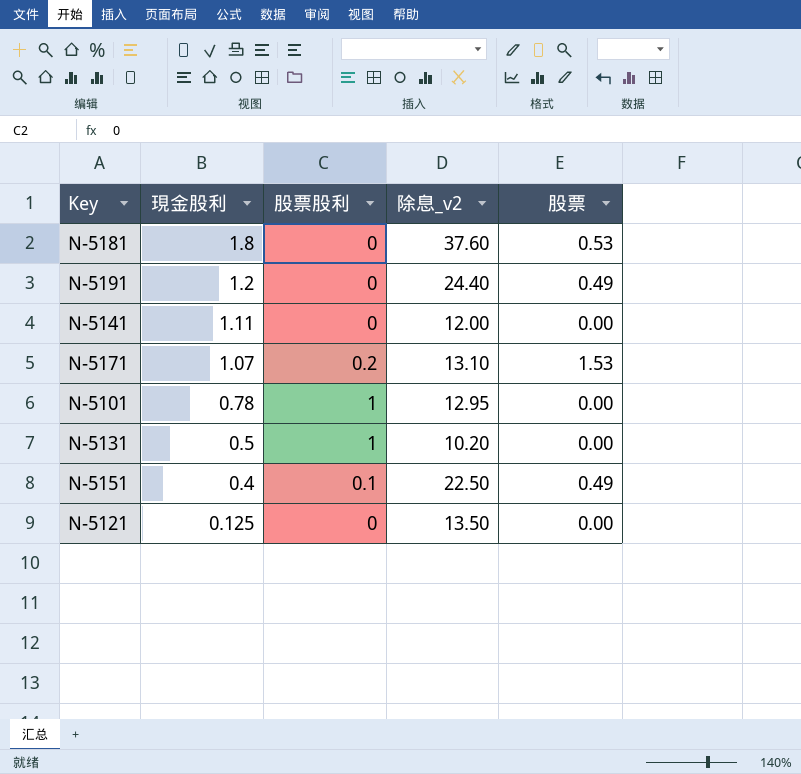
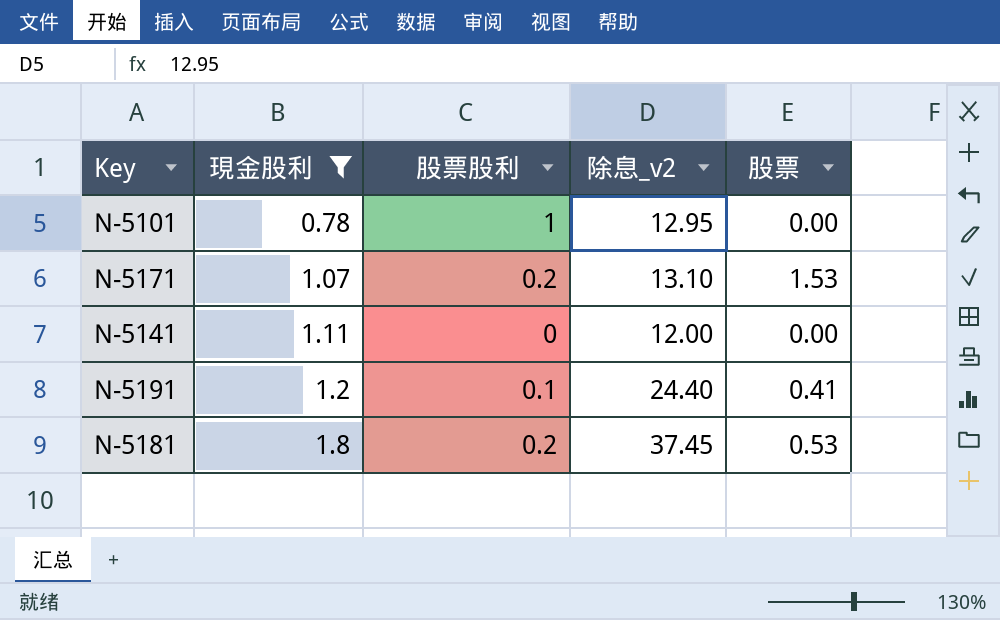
filter: none -> 現金股利 >= 0.78
row order: 現金股利 descending -> 現金股利 ascending
N-5191 | 股票股利: 0 -> 0.1
N-5191 | 股票: 0.49 -> 0.41
N-5181 | 股票股利: 0 -> 0.2
N-5181 | 除息_v2: 37.60 -> 37.45

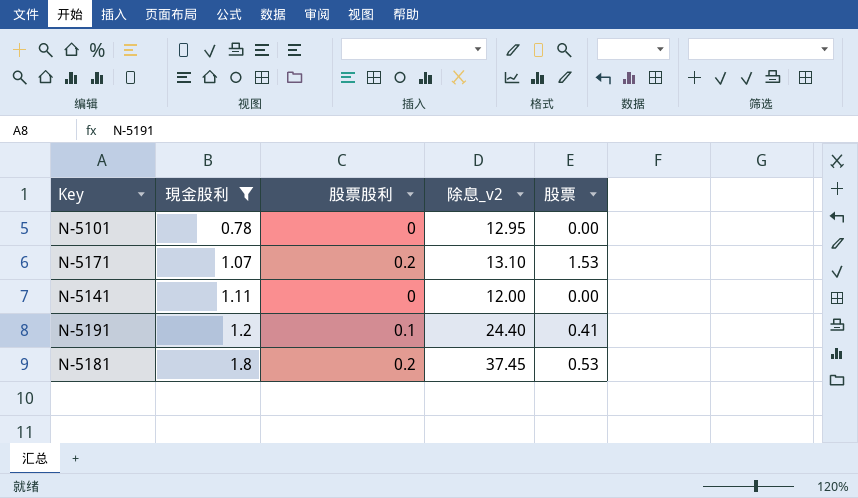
N-5101 | 股票股利: 1 -> 0

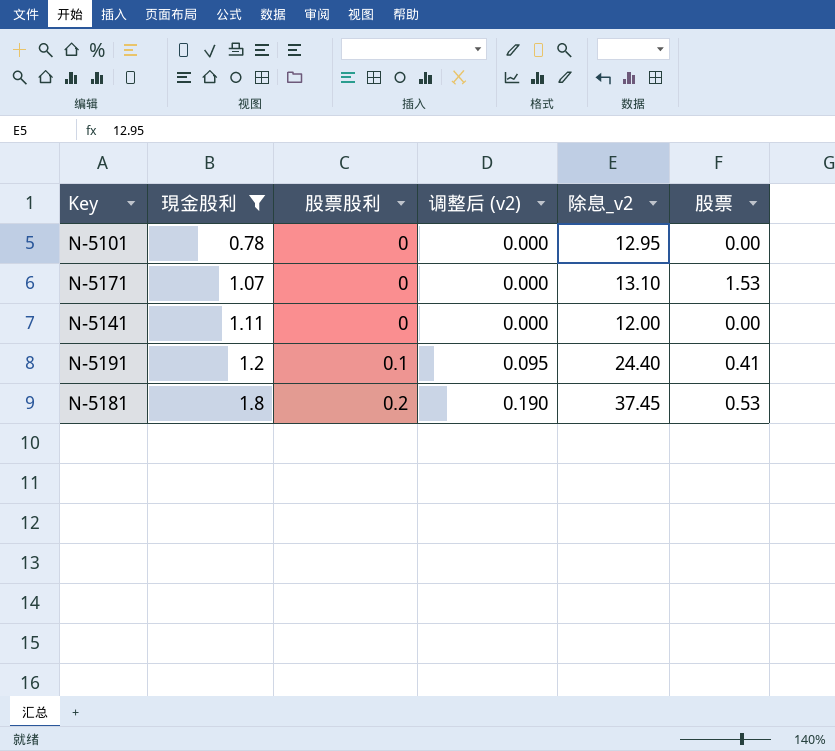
column 调整后 (v2) | formula: none -> [股票股利] * 0.95
N-5171 | 股票股利: 0.2 -> 0

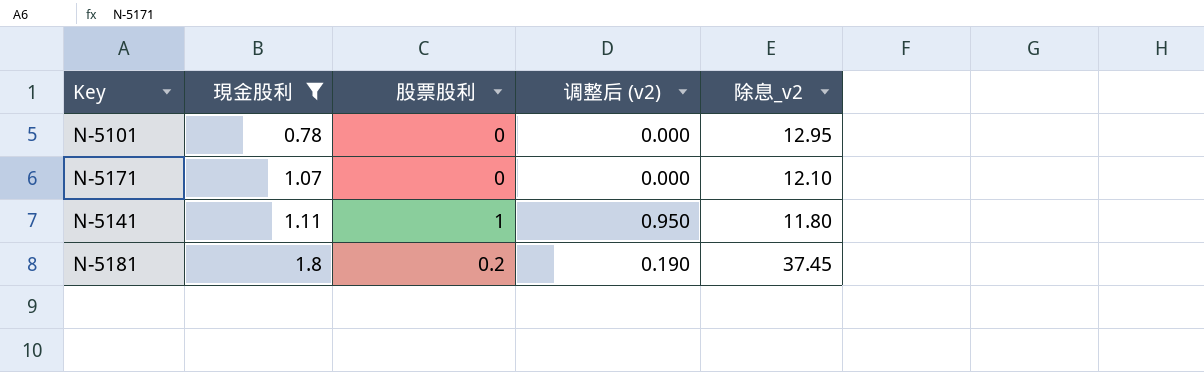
column 股票 | position: 6 -> none
row N-5191: 1.2 | 0.1 | 0.095 | 24.40 | 0.41 -> none
N-5171 | 除息_v2: 13.10 -> 12.10
N-5141 | 股票股利: 0 -> 1
N-5141 | 调整后 (v2): 0.000 -> 0.950
N-5141 | 除息_v2: 12.00 -> 11.80

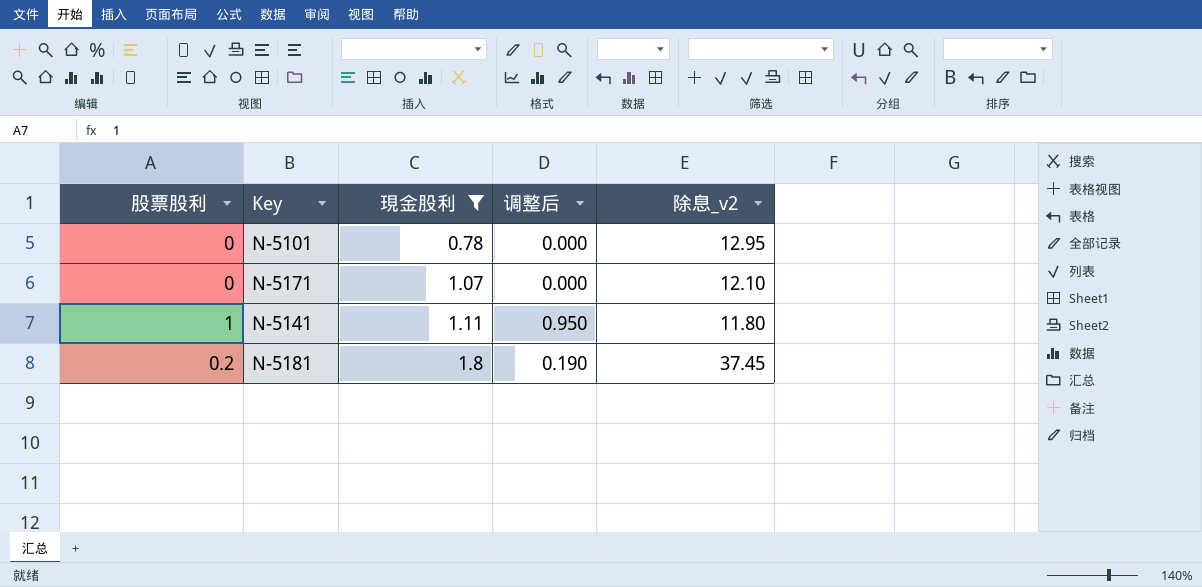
column 股票股利 | position: 3 -> 1
column name: 调整后 (v2) -> 调整后

